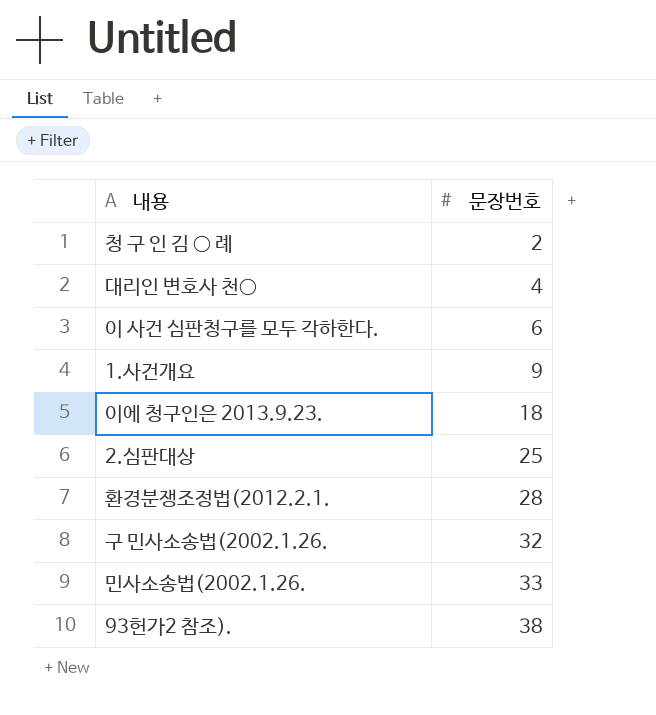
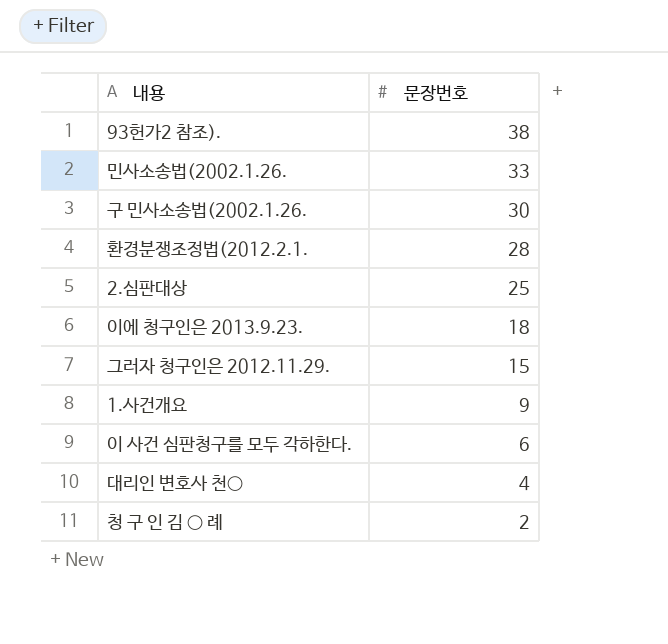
row order: 문장번호 ascending -> 문장번호 descending
구 민사소송법(2002.1.26. | 문장번호: 32 -> 30
row 그러자 청구인은 2012.11.29.: none -> 15

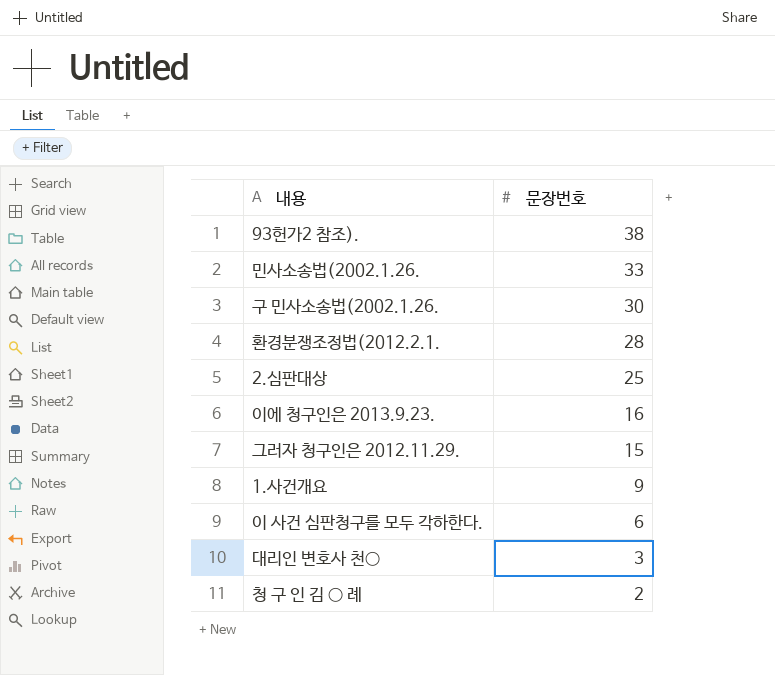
이에 청구인은 2013.9.23. | 문장번호: 18 -> 16
대리인 변호사 천○ | 문장번호: 4 -> 3

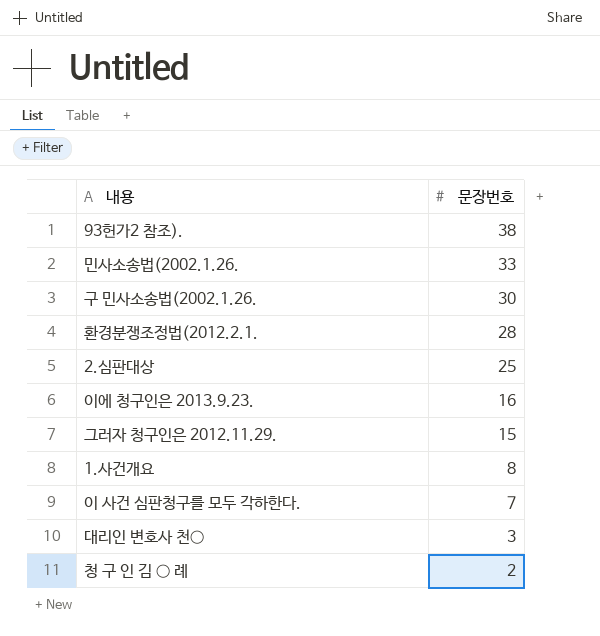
1.사건개요 | 문장번호: 9 -> 8
이 사건 심판청구를 모두 각하한다. | 문장번호: 6 -> 7

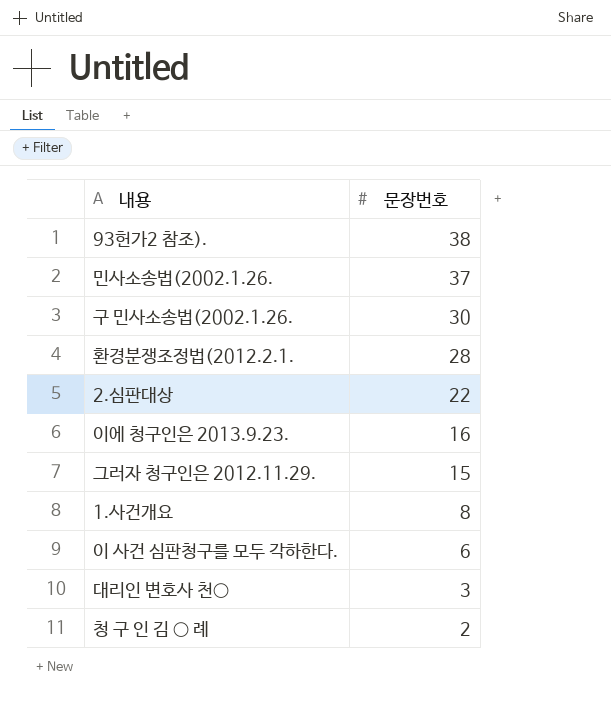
민사소송법(2002.1.26. | 문장번호: 33 -> 37
2.심판대상 | 문장번호: 25 -> 22
이 사건 심판청구를 모두 각하한다. | 문장번호: 7 -> 6

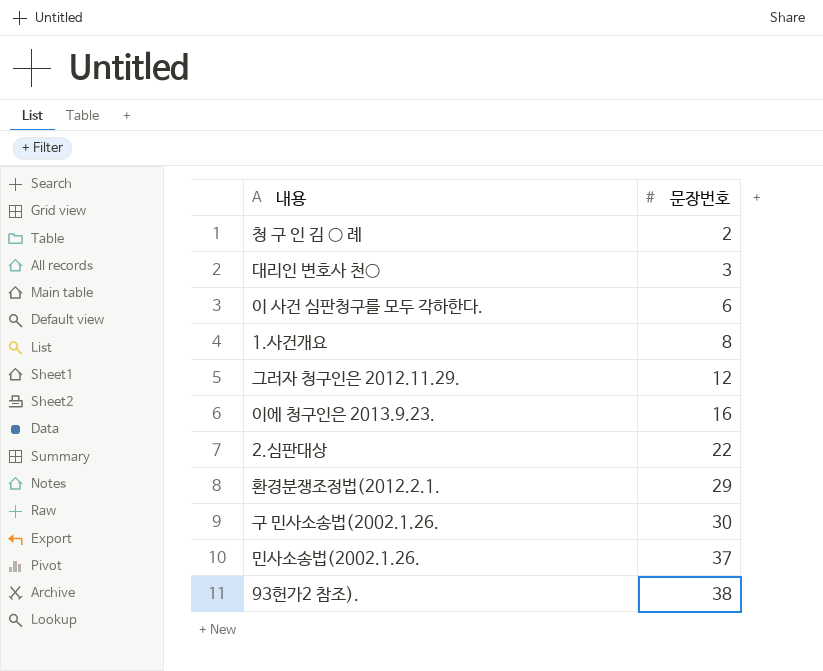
row order: 문장번호 descending -> 문장번호 ascending
그러자 청구인은 2012.11.29. | 문장번호: 15 -> 12
환경분쟁조정법(2012.2.1. | 문장번호: 28 -> 29

